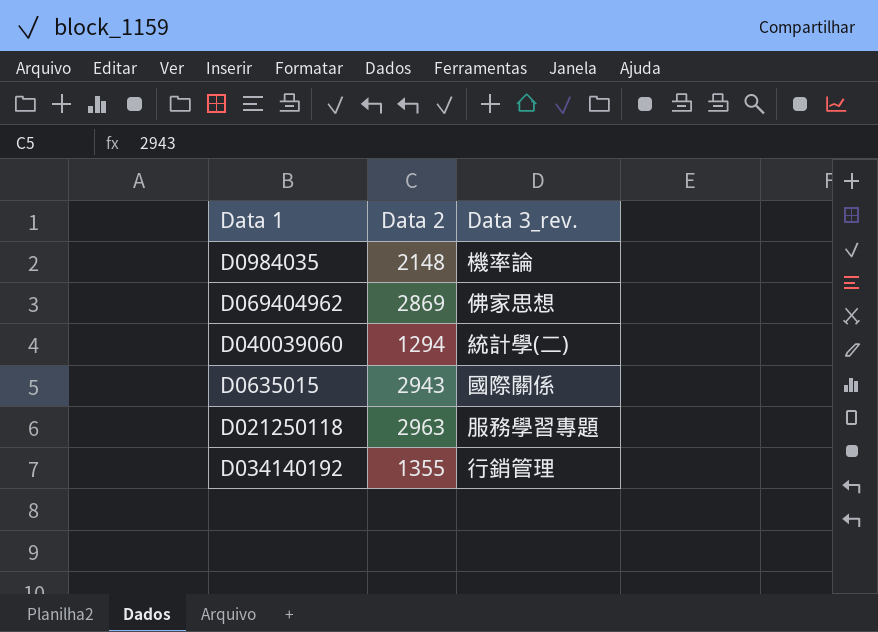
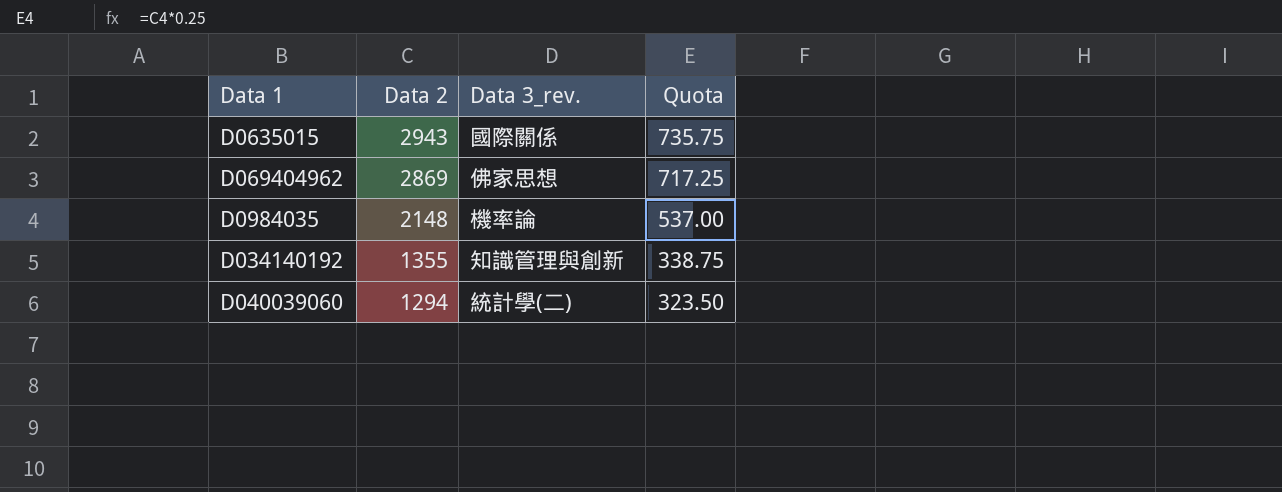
row order: none -> Data 2 descending
column Quota | formula: none -> [Data 2] * 0.25
row D021250118: 2963 | 服務學習專題 -> none
D034140192 | Data 3_rev.: 行銷管理 -> 知識管理與創新

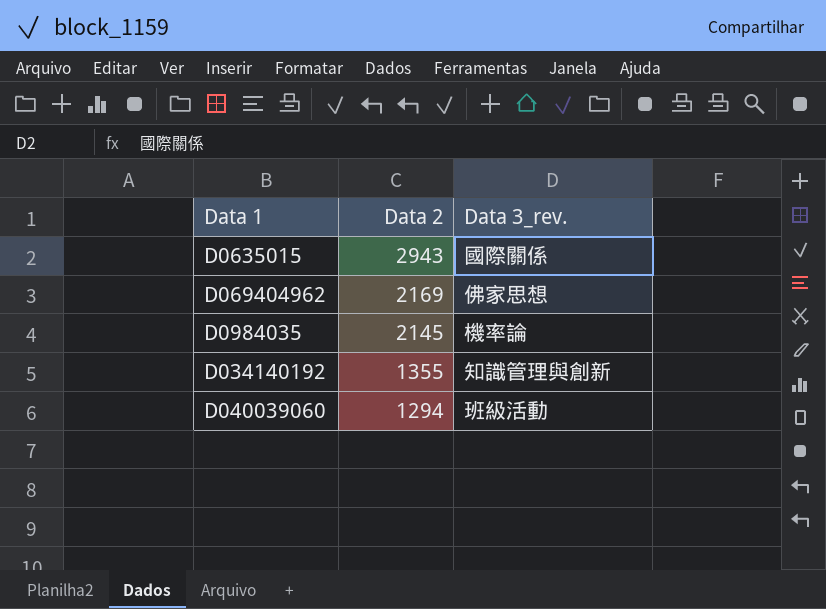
column Quota | formula: [Data 2] * 0.25 -> none
D069404962 | Data 2: 2869 -> 2169
D0984035 | Data 2: 2148 -> 2145
D040039060 | Data 3_rev.: 統計學(二) -> 班級活動

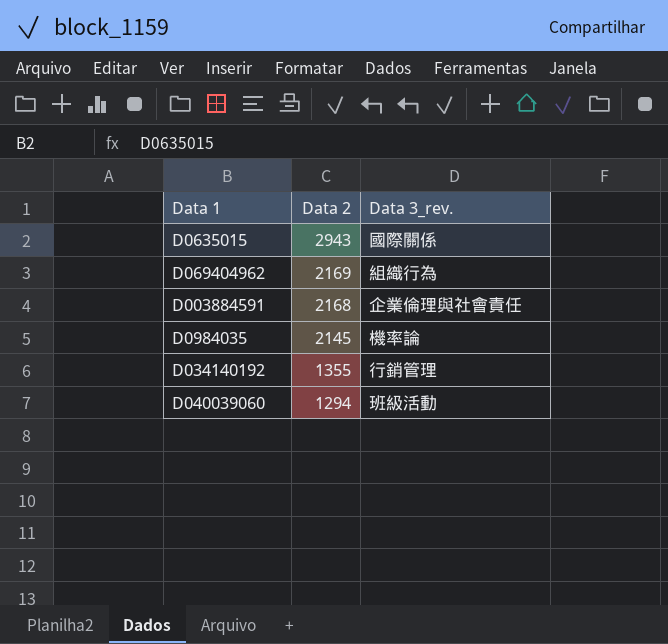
D069404962 | Data 3_rev.: 佛家思想 -> 組織行為
row D003884591: none -> 2168 | 企業倫理與社會責任
D034140192 | Data 3_rev.: 知識管理與創新 -> 行銷管理

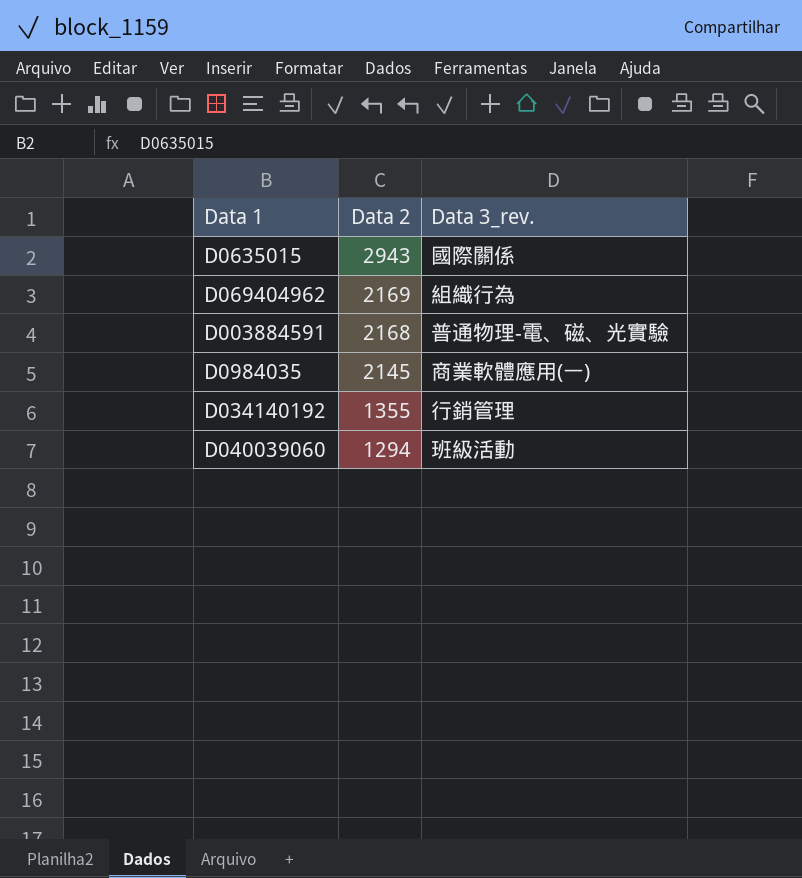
D003884591 | Data 3_rev.: 企業倫理與社會責任 -> 普通物理-電、磁、光實驗
D0984035 | Data 3_rev.: 機率論 -> 商業軟體應用(一)

